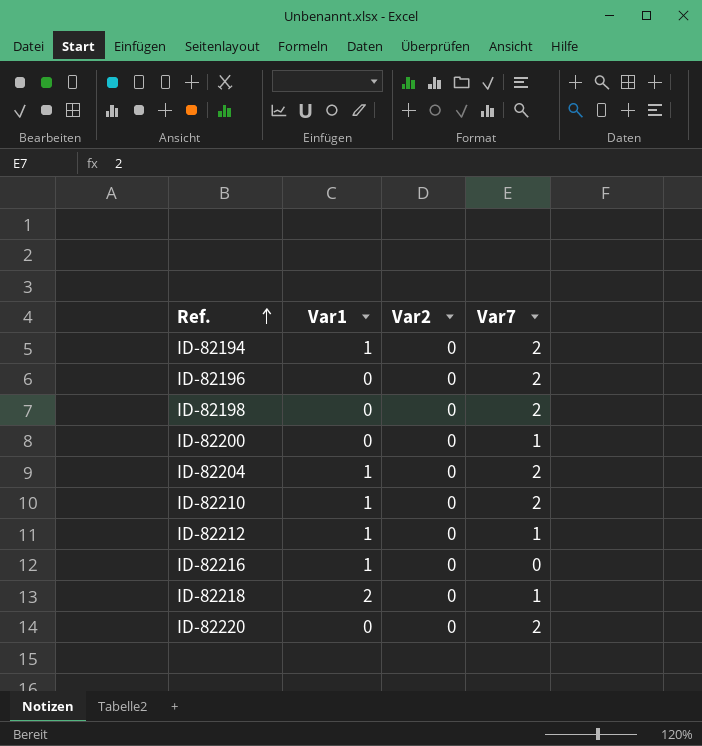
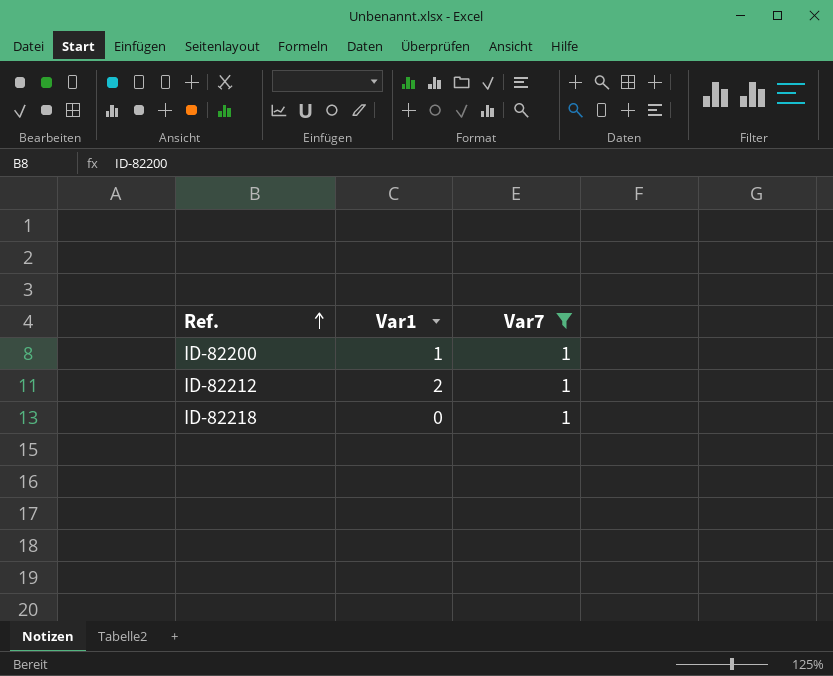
filter: none -> Var7 = 1
column Var2 | position: 3 -> none
ID-82200 | Var1: 0 -> 1
ID-82212 | Var1: 1 -> 2
ID-82218 | Var1: 2 -> 0

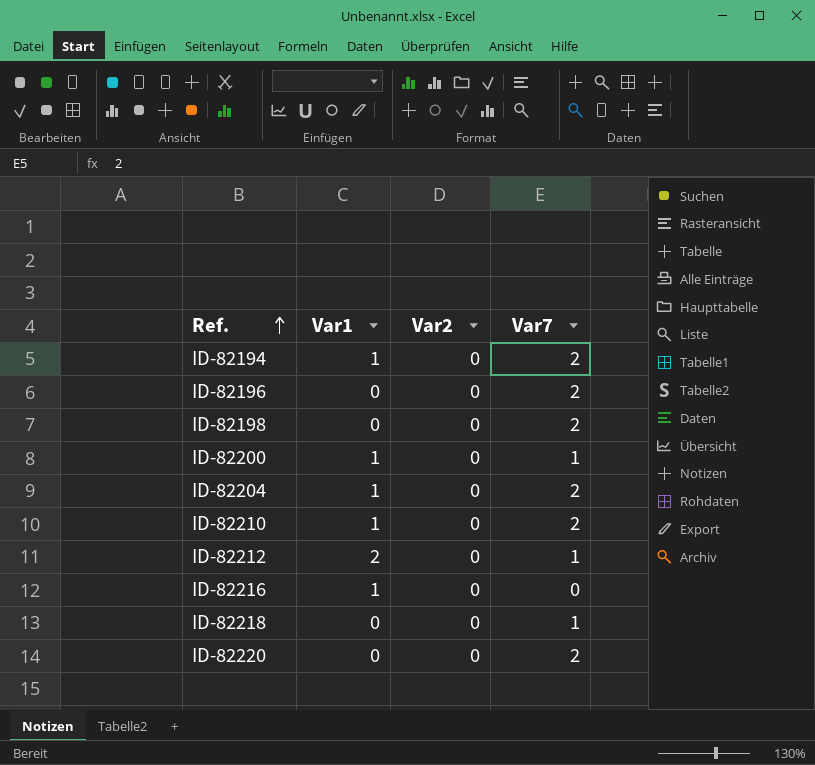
filter: Var7 = 1 -> none
column Var2 | position: none -> 3

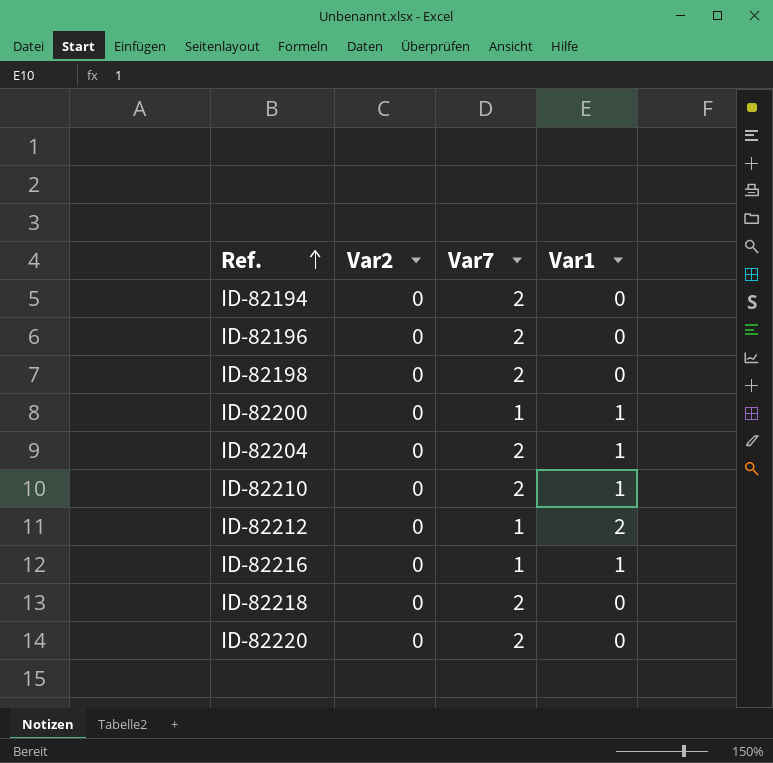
column Var1 | position: 2 -> 4
ID-82194 | Var1: 1 -> 0
ID-82216 | Var7: 0 -> 1
ID-82218 | Var7: 1 -> 2

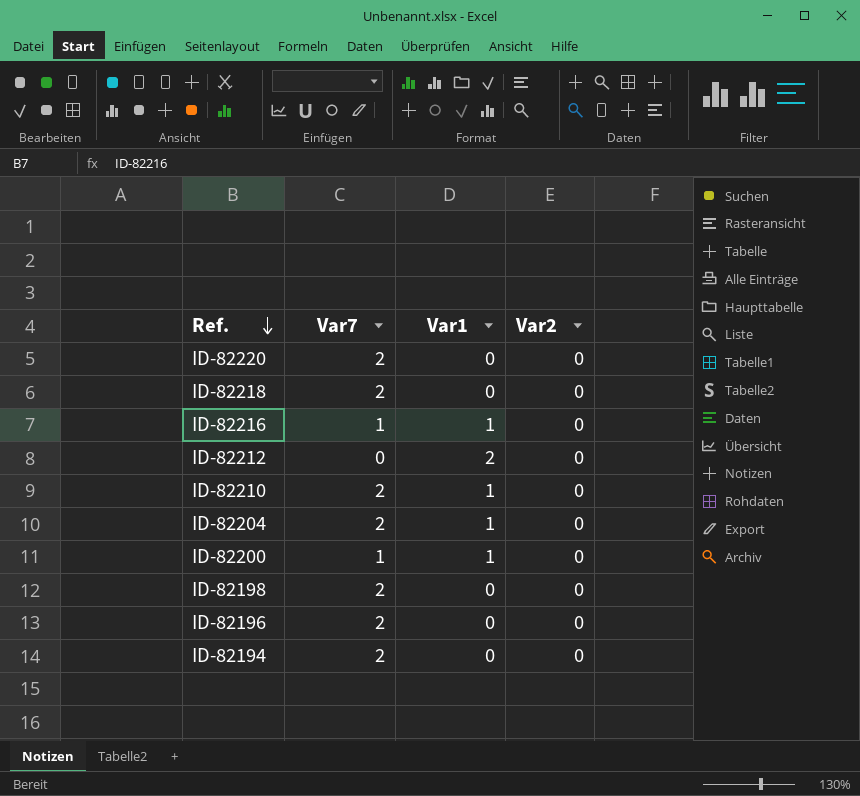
row order: Ref. ascending -> Ref. descending
column Var2 | position: 2 -> 4
ID-82212 | Var7: 1 -> 0

